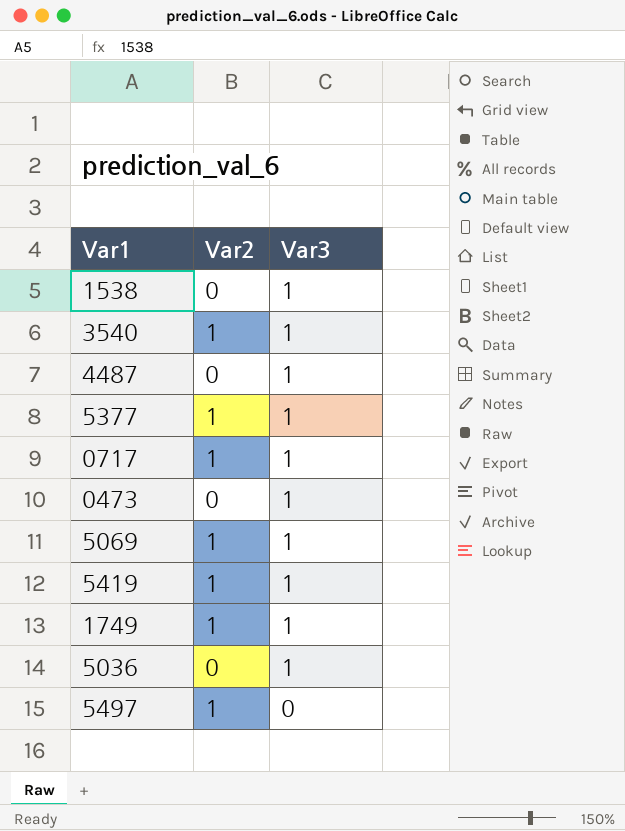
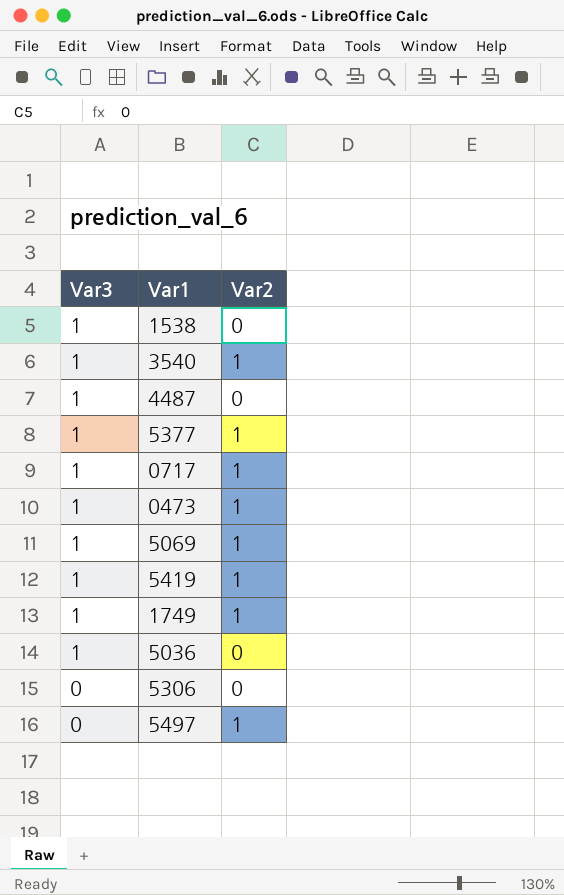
column Var3 | position: 3 -> 1
0473 | Var2: 0 -> 1
row 5306: none -> 0 | 0

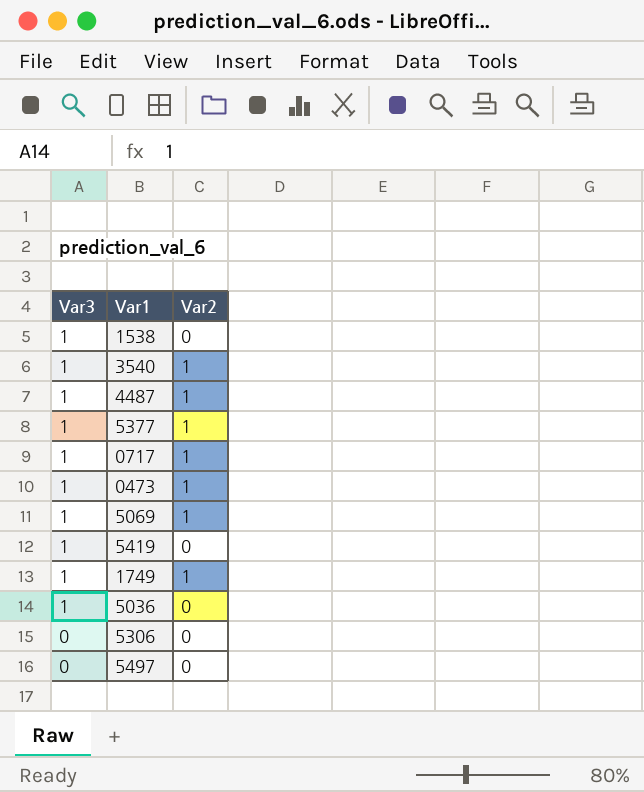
4487 | Var2: 0 -> 1
5419 | Var2: 1 -> 0
5497 | Var2: 1 -> 0

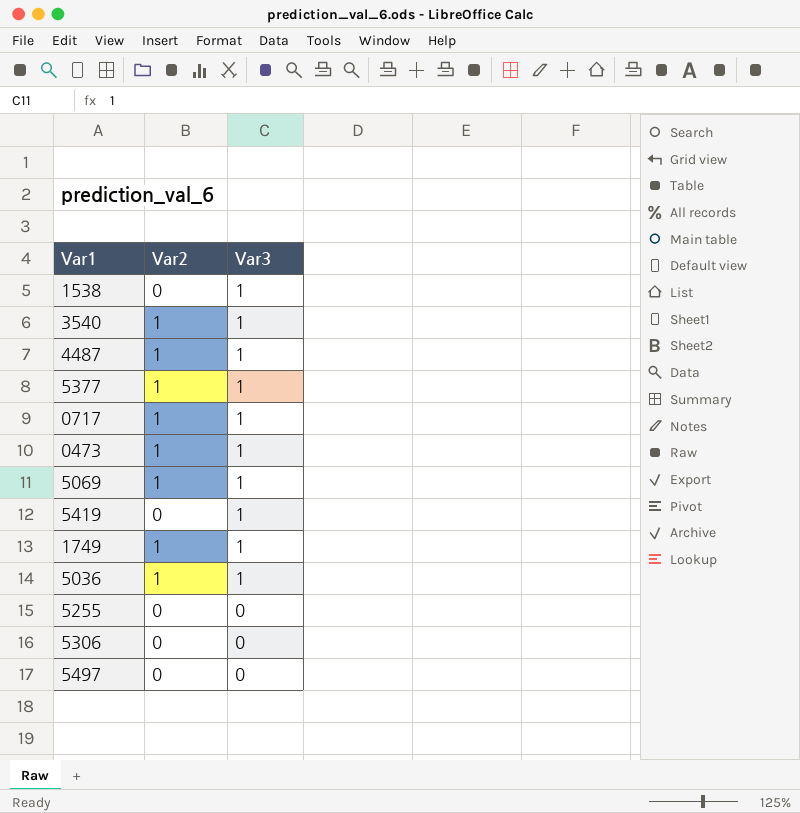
column Var3 | position: 1 -> 3
5036 | Var2: 0 -> 1
row 5255: none -> 0 | 0

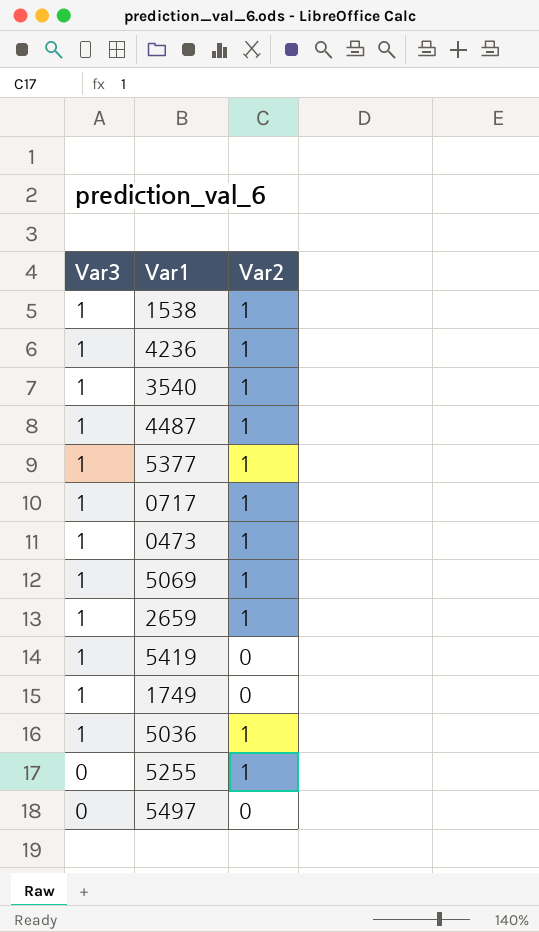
column Var3 | position: 3 -> 1
row 5306: 0 | 0 -> none
1538 | Var2: 0 -> 1
row 4236: none -> 1 | 1
row 2659: none -> 1 | 1
1749 | Var2: 1 -> 0
5255 | Var2: 0 -> 1

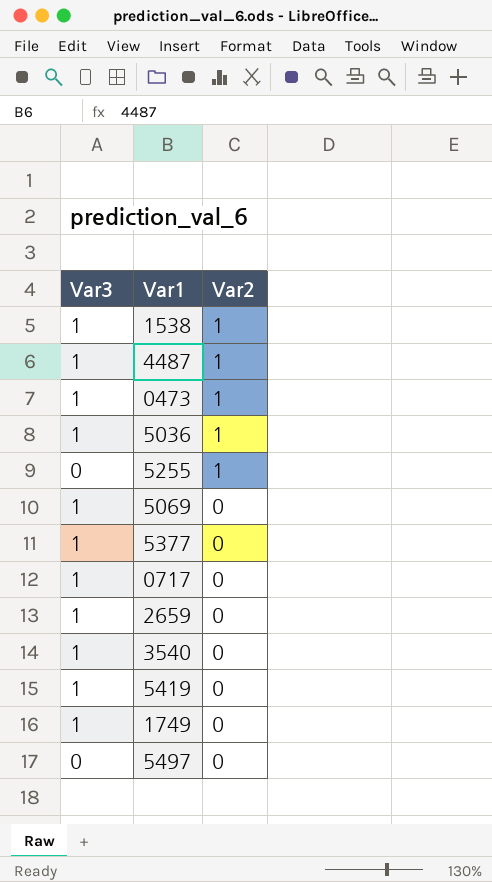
row order: Var3 descending -> Var2 descending
row 4236: 1 | 1 -> none
5069 | Var2: 1 -> 0
5377 | Var2: 1 -> 0
0717 | Var2: 1 -> 0
2659 | Var2: 1 -> 0
3540 | Var2: 1 -> 0

